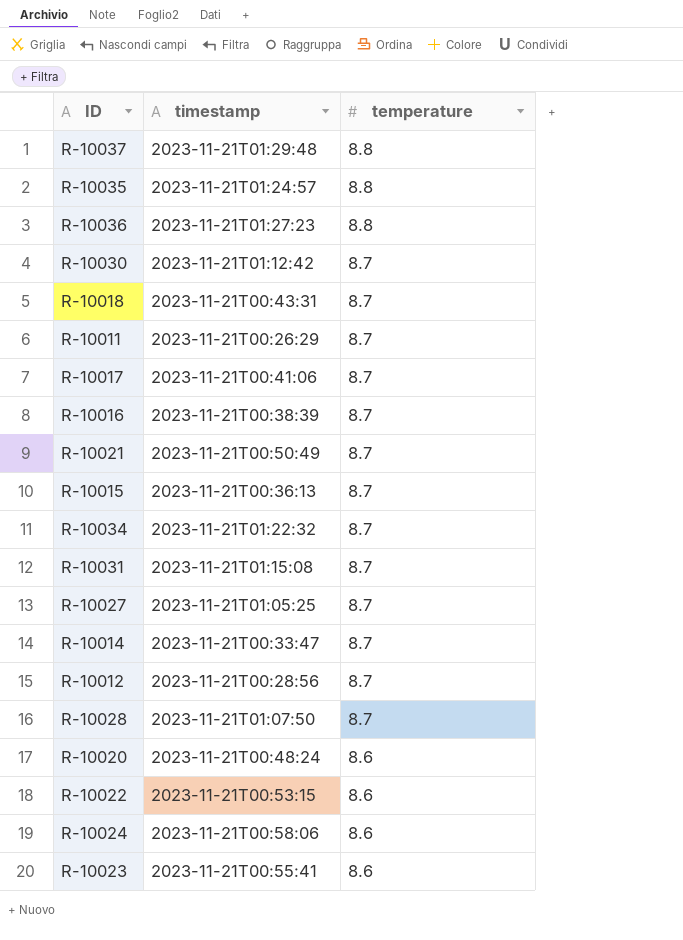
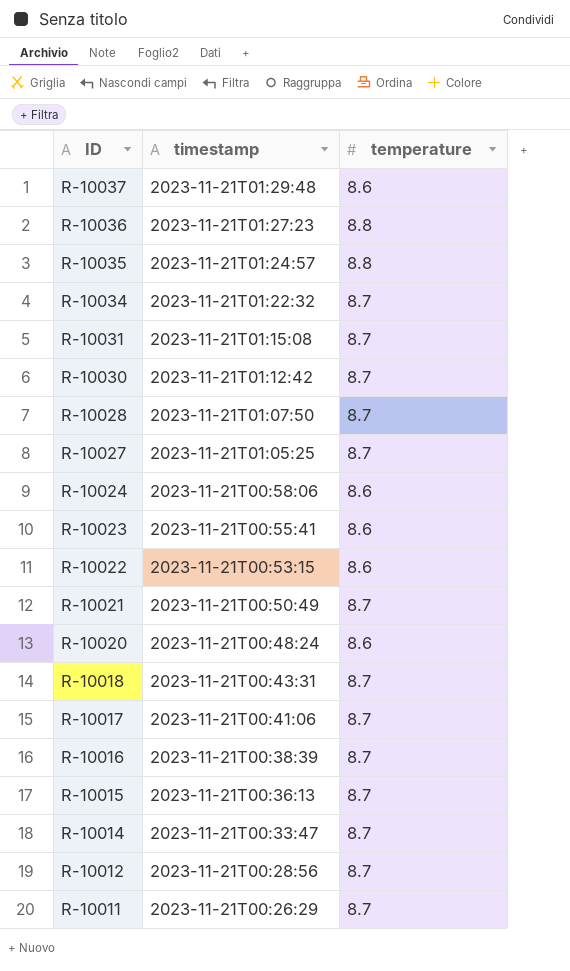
row order: temperature descending -> ID descending
R-10037 | temperature: 8.8 -> 8.6

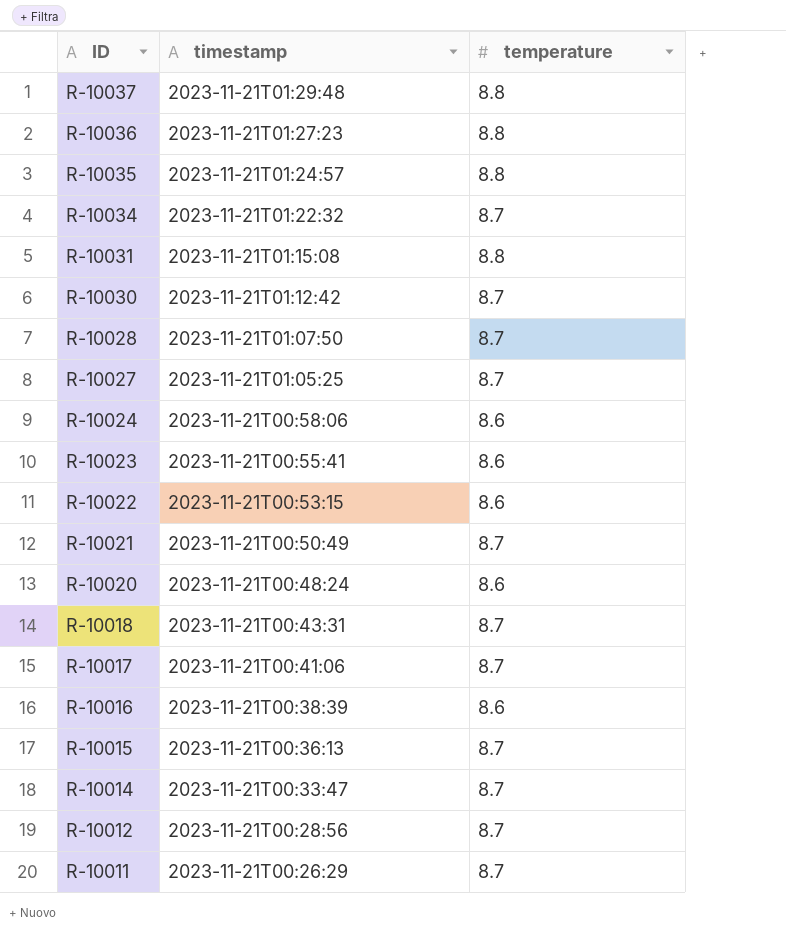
R-10037 | temperature: 8.6 -> 8.8
R-10031 | temperature: 8.7 -> 8.8
R-10016 | temperature: 8.7 -> 8.6

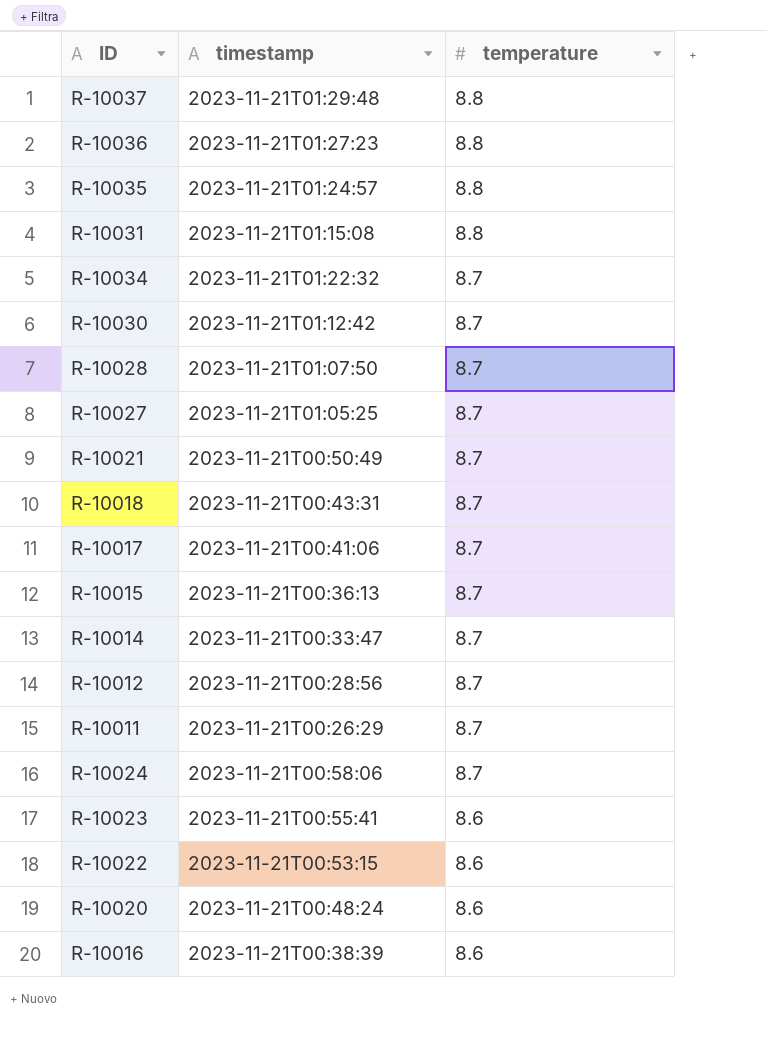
row order: ID descending -> temperature descending
R-10024 | temperature: 8.6 -> 8.7

